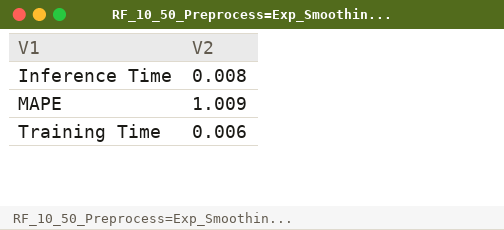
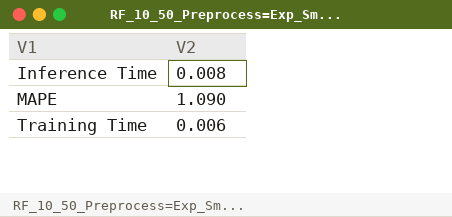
MAPE | V2: 1.009 -> 1.090

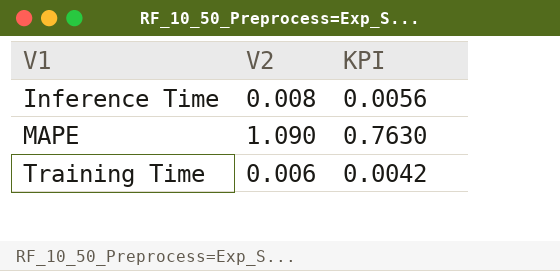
column KPI | formula: none -> [V2] * 0.7

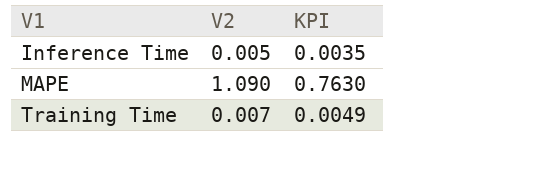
Inference Time | V2: 0.008 -> 0.005
Inference Time | KPI: 0.0056 -> 0.0035
Training Time | V2: 0.006 -> 0.007
Training Time | KPI: 0.0042 -> 0.0049

